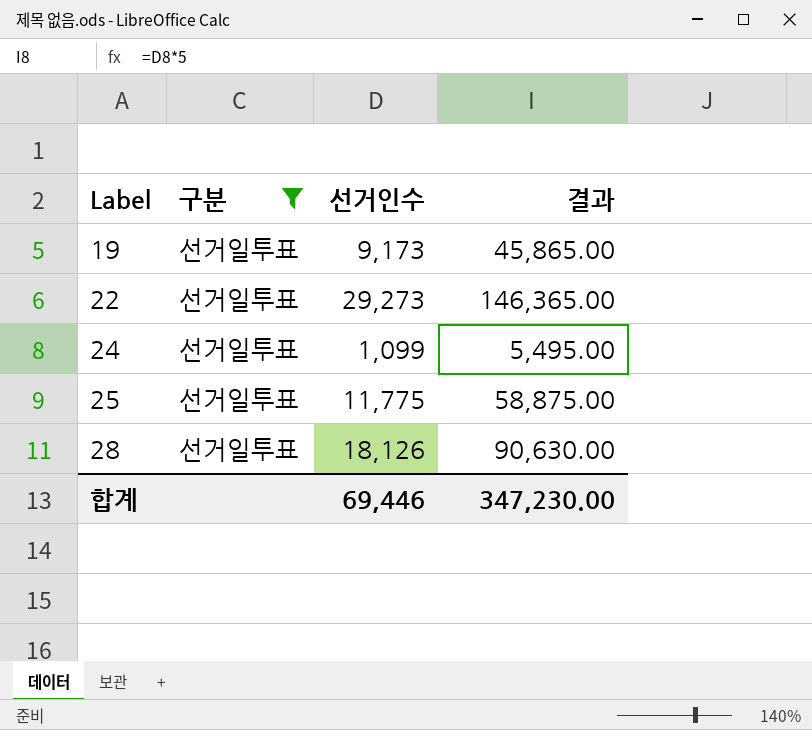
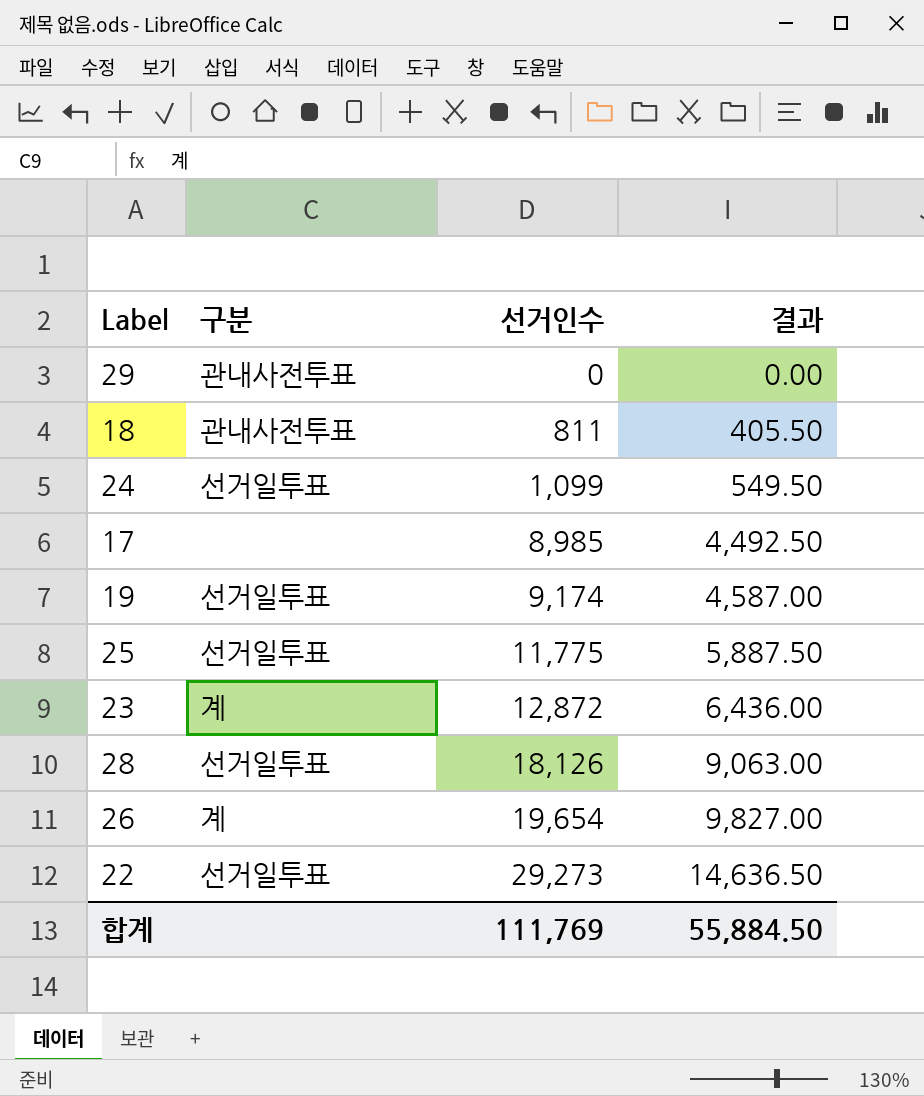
filter: 구분 = 선거일투표 -> none
row order: Label ascending -> 선거인수 ascending
column 결과 | formula: [선거인수] * 5 -> [선거인수] * 0.5
19 | 선거인수: 9,173 -> 9,174
합계 | 선거인수: 69,446 -> 111,769
합계 | 결과: 347,230.00 -> 55,884.50

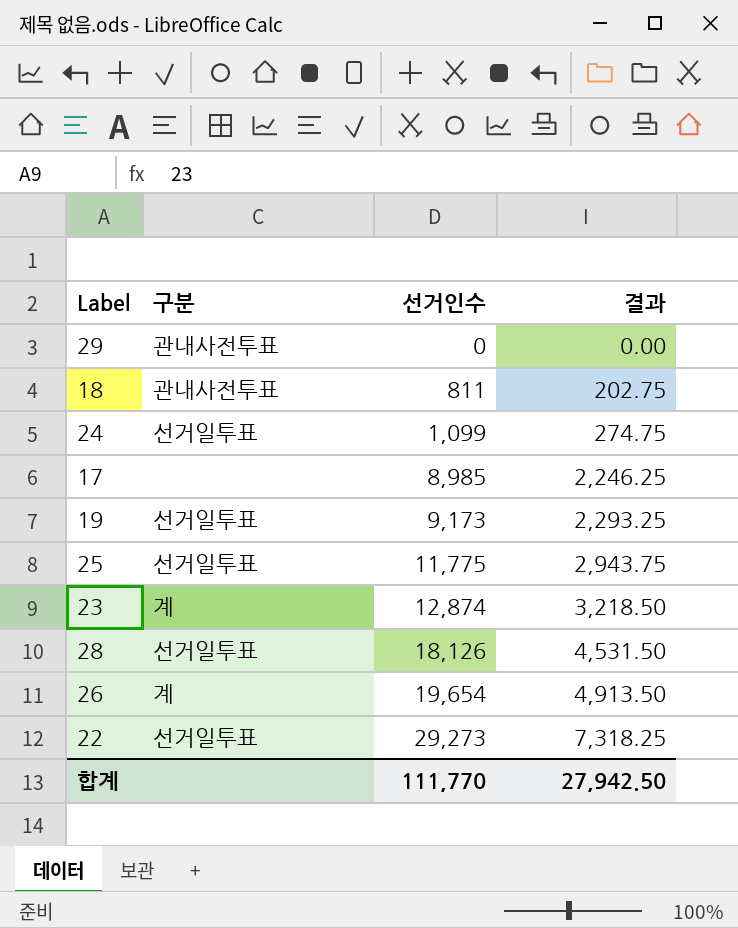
column 결과 | formula: [선거인수] * 0.5 -> [선거인수] * 0.25
19 | 선거인수: 9,174 -> 9,173
23 | 선거인수: 12,872 -> 12,874
합계 | 선거인수: 111,769 -> 111,770
합계 | 결과: 55,884.50 -> 27,942.50

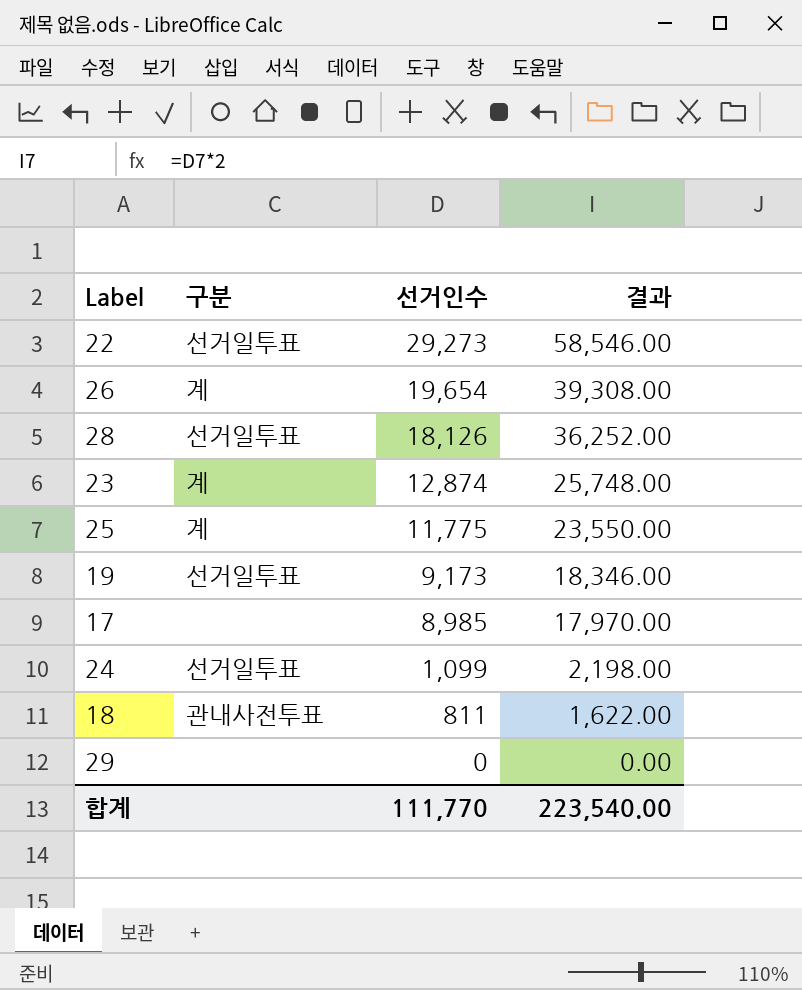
row order: 선거인수 ascending -> 선거인수 descending
column 결과 | formula: [선거인수] * 0.25 -> [선거인수] * 2
25 | 구분: 선거일투표 -> 계
29 | 구분: 관내사전투표 -> none
합계 | 결과: 27,942.50 -> 223,540.00

